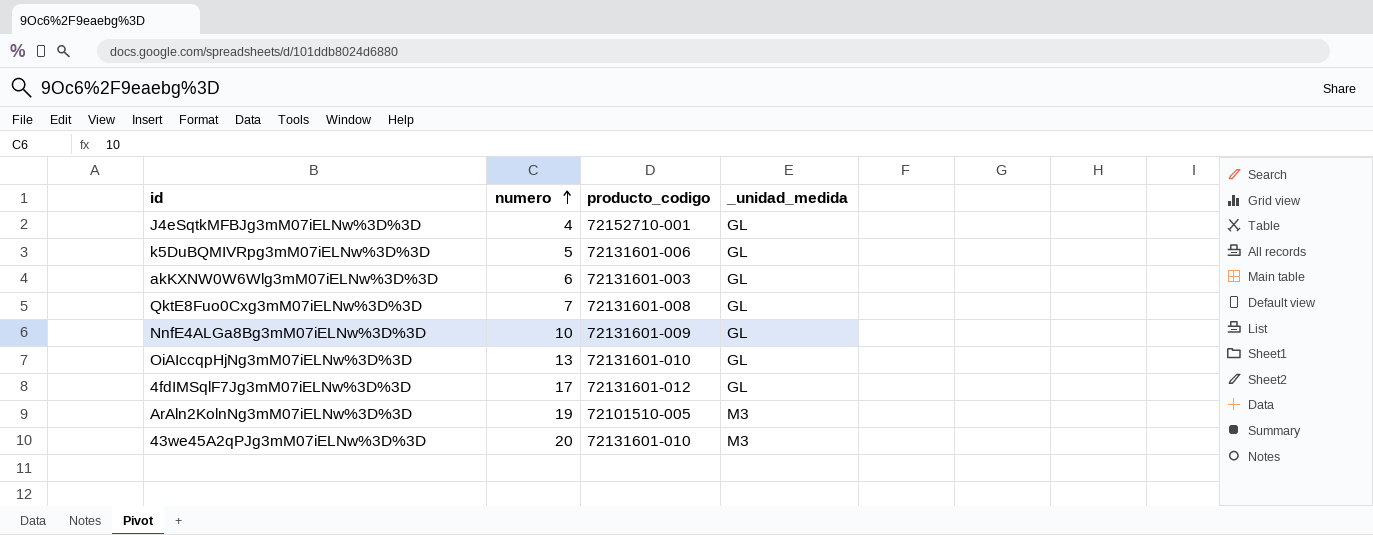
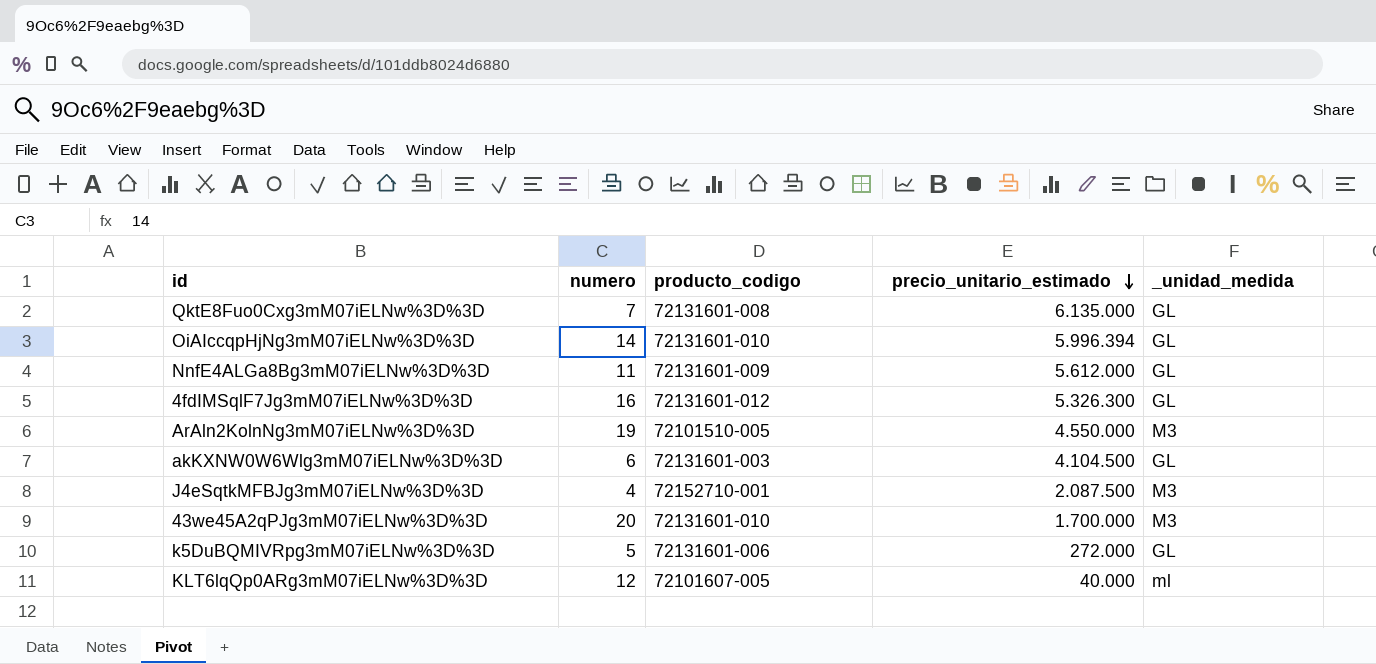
row order: numero ascending -> precio_unitario_estimado descending
column precio_unitario_estimado | position: none -> 4
OiAIccqpHjNg3mM07iELNw%3D%3D | numero: 13 -> 14
NnfE4ALGa8Bg3mM07iELNw%3D%3D | numero: 10 -> 11
4fdIMSqlF7Jg3mM07iELNw%3D%3D | numero: 17 -> 16
J4eSqtkMFBJg3mM07iELNw%3D%3D | _unidad_medida: GL -> M3
row KLT6lqQp0ARg3mM07iELNw%3D%3D: none -> 12 | 72101607-005 | 40.000 | ml

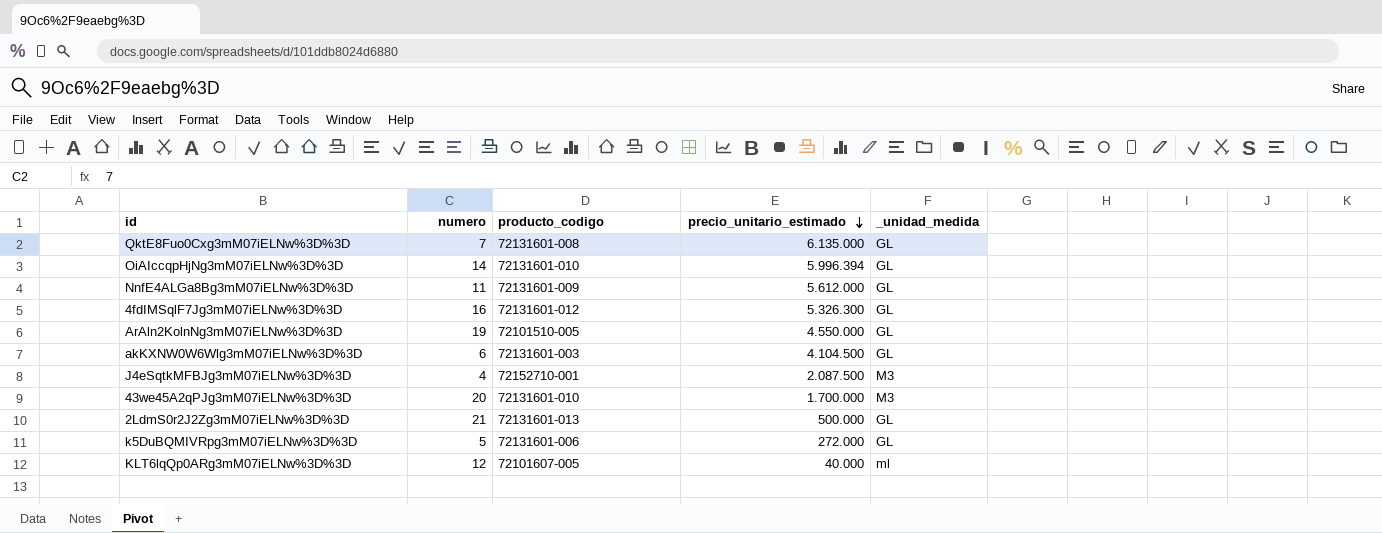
ArAln2KolnNg3mM07iELNw%3D%3D | _unidad_medida: M3 -> GL
row 2LdmS0r2J2Zg3mM07iELNw%3D%3D: none -> 21 | 72131601-013 | 500.000 | GL

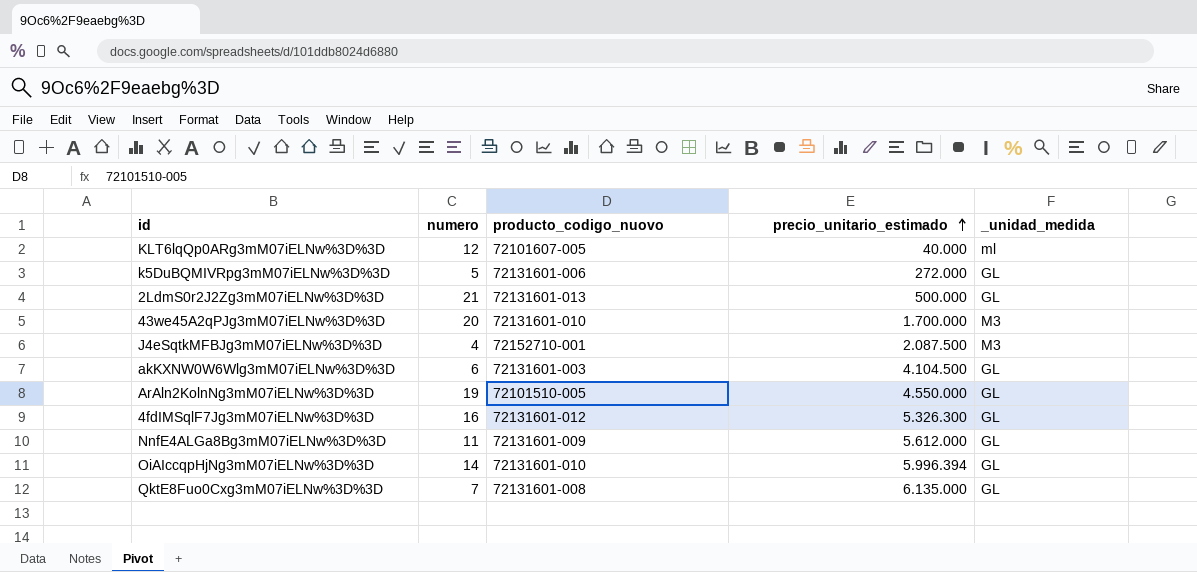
row order: precio_unitario_estimado descending -> precio_unitario_estimado ascending
column name: producto_codigo -> producto_codigo_nuovo

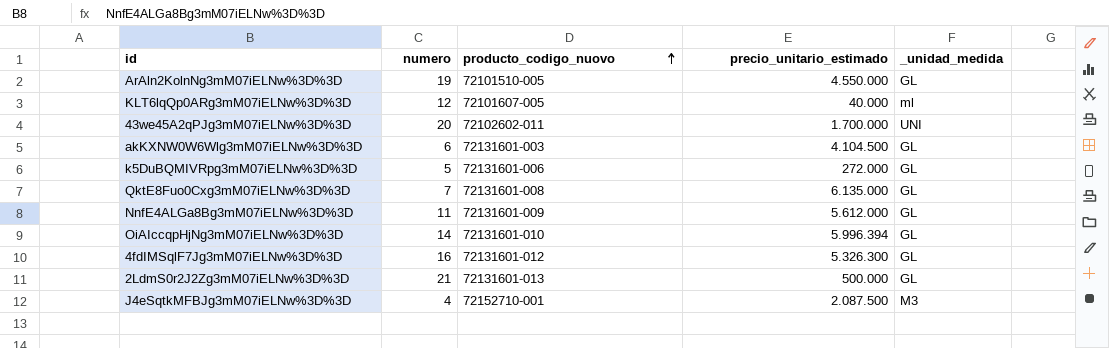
row order: precio_unitario_estimado ascending -> producto_codigo_nuovo ascending
43we45A2qPJg3mM07iELNw%3D%3D | producto_codigo_nuovo: 72131601-010 -> 72102602-011
43we45A2qPJg3mM07iELNw%3D%3D | _unidad_medida: M3 -> UNI

